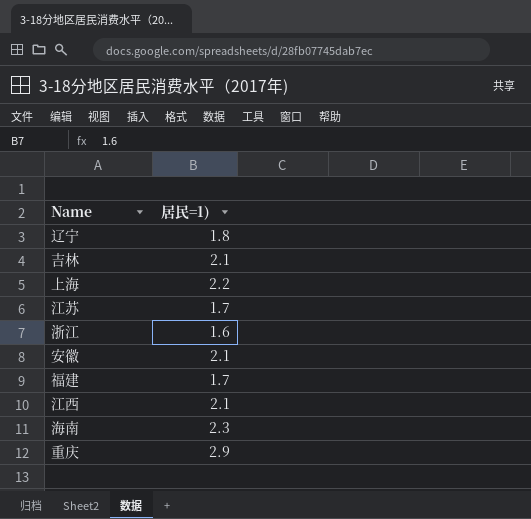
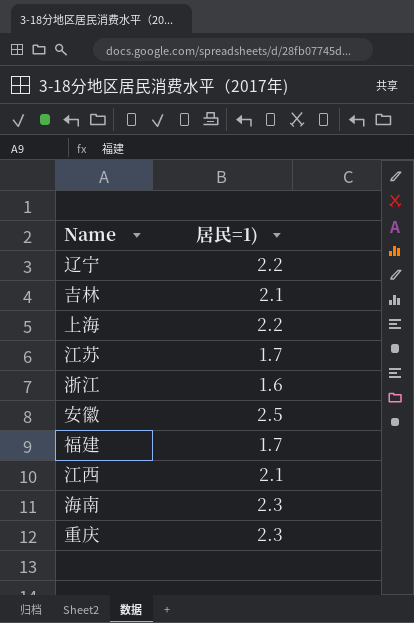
辽宁 | 居民=1): 1.8 -> 2.2
安徽 | 居民=1): 2.1 -> 2.5
重庆 | 居民=1): 2.9 -> 2.3

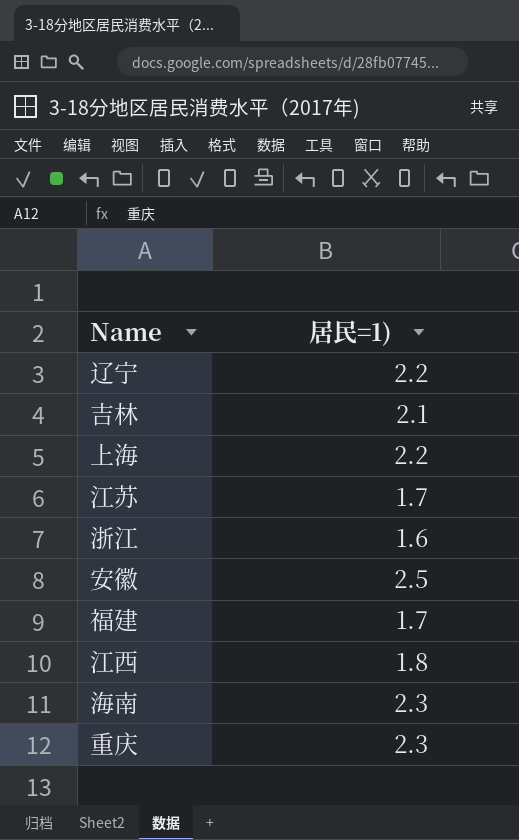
江西 | 居民=1): 2.1 -> 1.8

